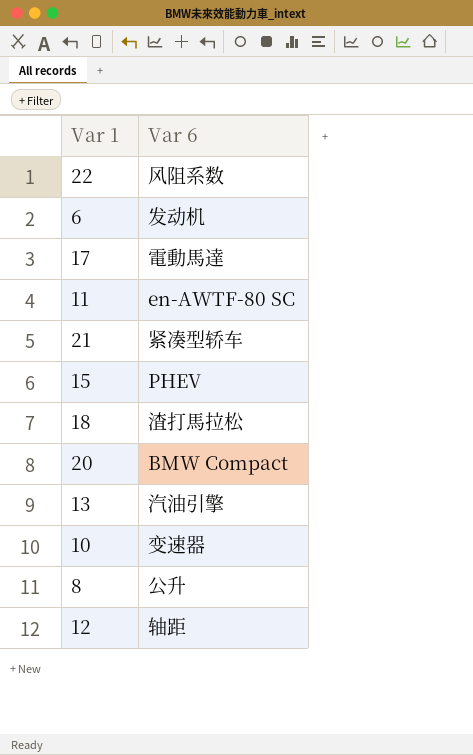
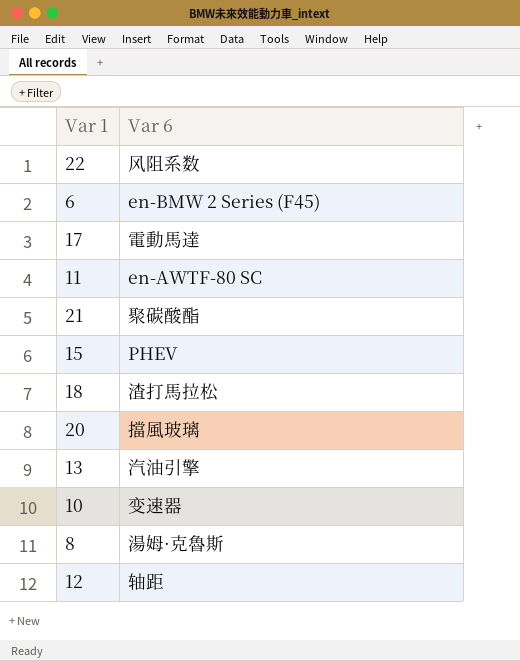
6 | Var 6: 发动机 -> en-BMW 2 Series (F45)
21 | Var 6: 紧凑型轿车 -> 聚碳酸酯
20 | Var 6: BMW Compact -> 擋風玻璃
8 | Var 6: 公升 -> 湯姆·克魯斯

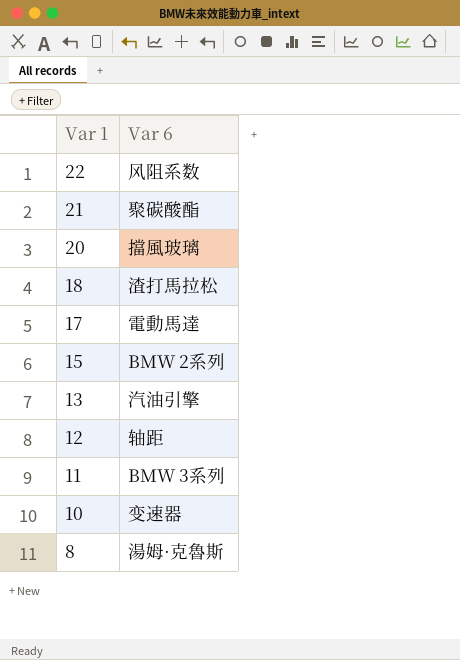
row order: none -> Var 1 descending
row 6: en-BMW 2 Series (F45) -> none
15 | Var 6: PHEV -> BMW 2系列
11 | Var 6: en-AWTF-80 SC -> BMW 3系列

